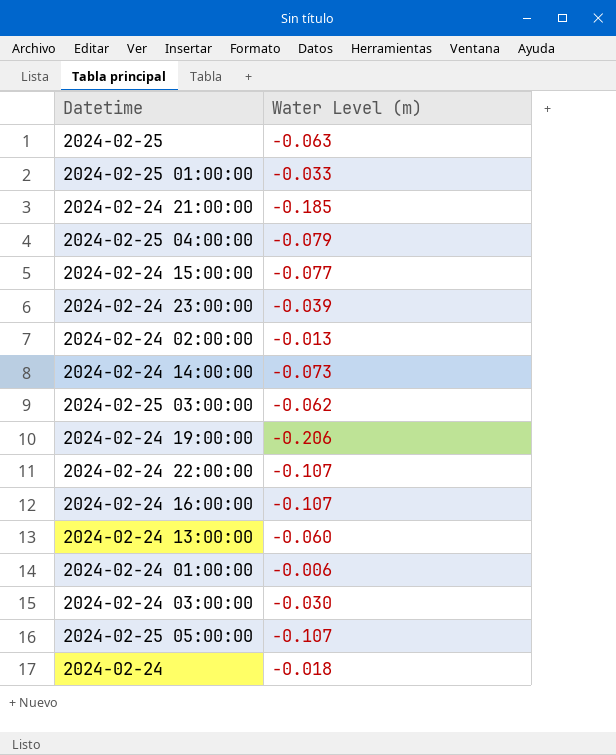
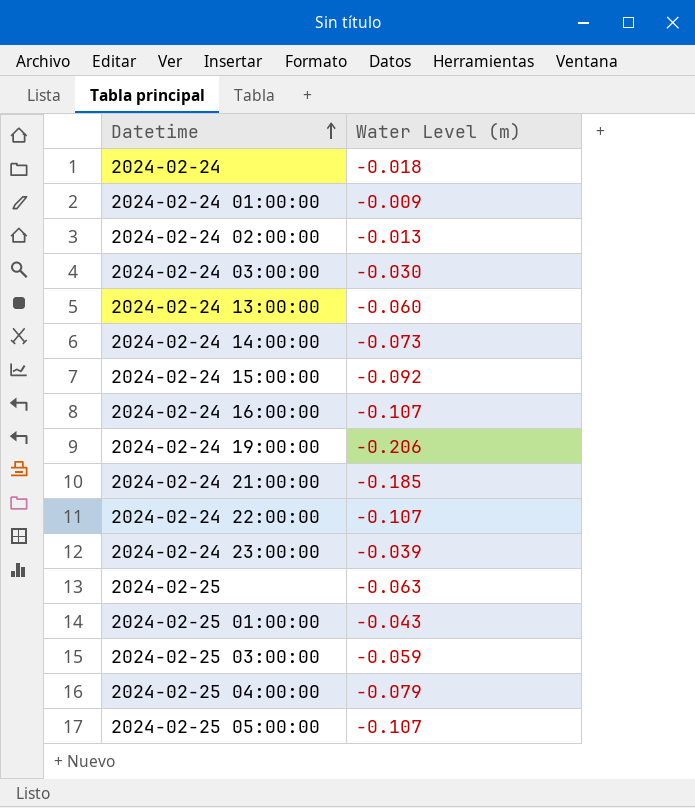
row order: none -> Datetime ascending
2024-02-24 01:00:00 | Water Level (m): -0.006 -> -0.009
2024-02-24 15:00:00 | Water Level (m): -0.077 -> -0.092
2024-02-25 01:00:00 | Water Level (m): -0.033 -> -0.043
2024-02-25 03:00:00 | Water Level (m): -0.062 -> -0.059

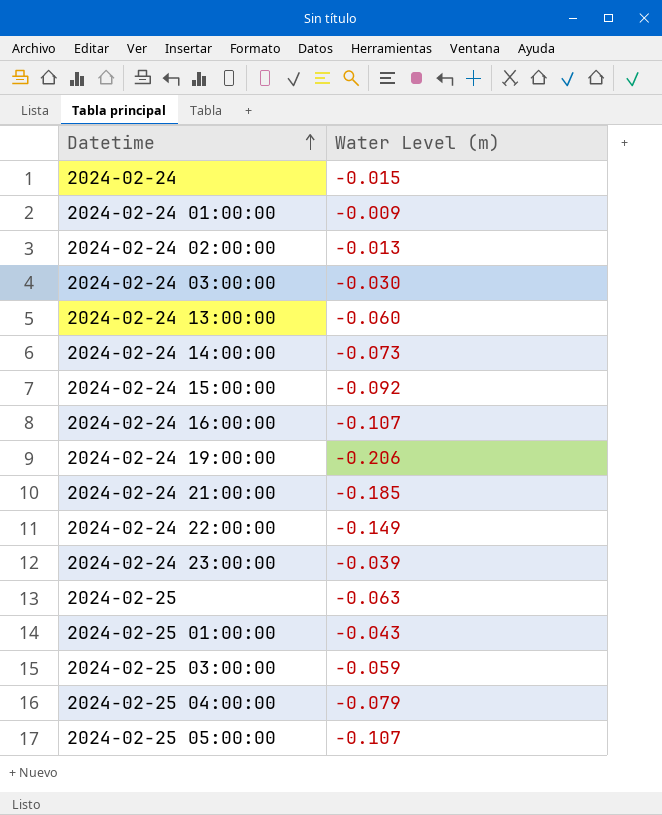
2024-02-24 | Water Level (m): -0.018 -> -0.015
2024-02-24 22:00:00 | Water Level (m): -0.107 -> -0.149

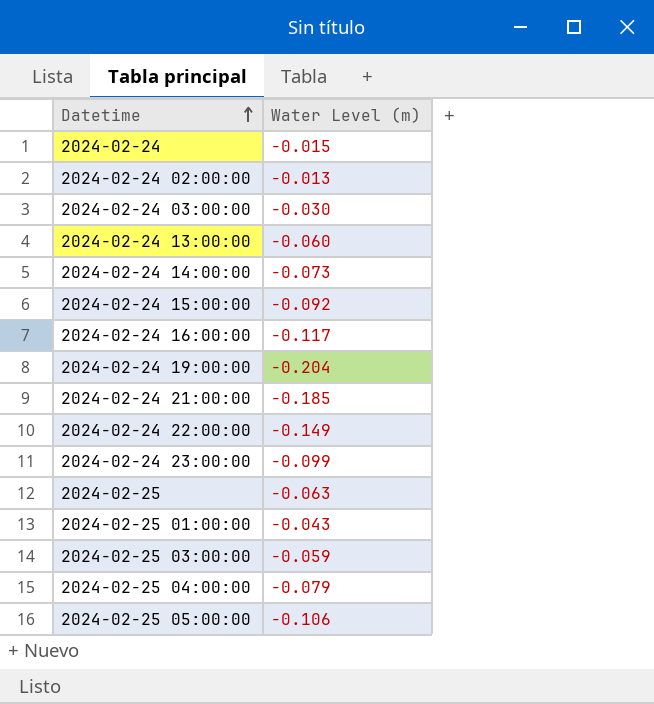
row 2024-02-24 01:00:00: -0.009 -> none
2024-02-24 16:00:00 | Water Level (m): -0.107 -> -0.117
2024-02-24 19:00:00 | Water Level (m): -0.206 -> -0.204
2024-02-24 23:00:00 | Water Level (m): -0.039 -> -0.099
2024-02-25 05:00:00 | Water Level (m): -0.107 -> -0.106

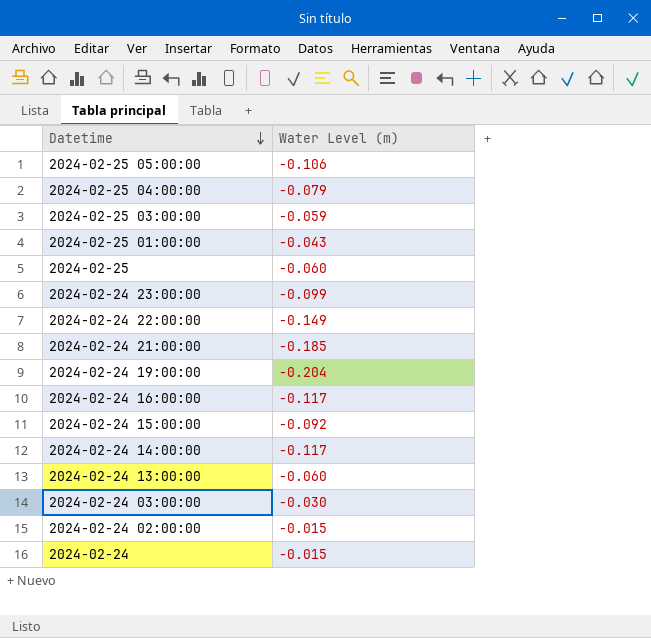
row order: Datetime ascending -> Datetime descending
2024-02-25 | Water Level (m): -0.063 -> -0.060
2024-02-24 14:00:00 | Water Level (m): -0.073 -> -0.117
2024-02-24 02:00:00 | Water Level (m): -0.013 -> -0.015

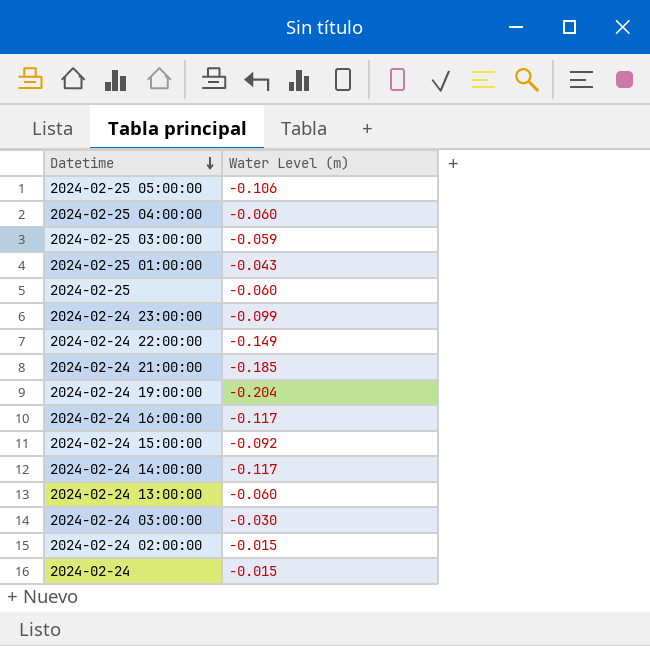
2024-02-25 04:00:00 | Water Level (m): -0.079 -> -0.060

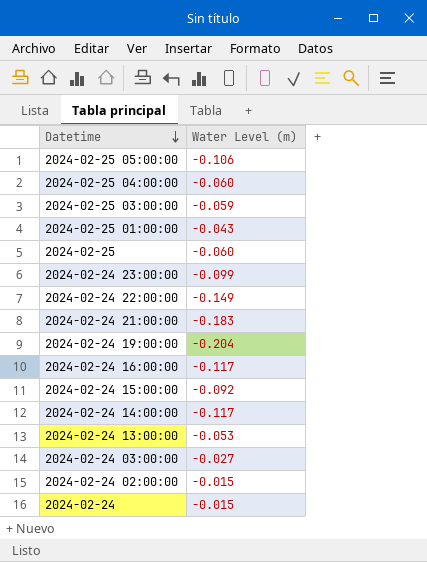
2024-02-24 21:00:00 | Water Level (m): -0.185 -> -0.183
2024-02-24 13:00:00 | Water Level (m): -0.060 -> -0.053
2024-02-24 03:00:00 | Water Level (m): -0.030 -> -0.027

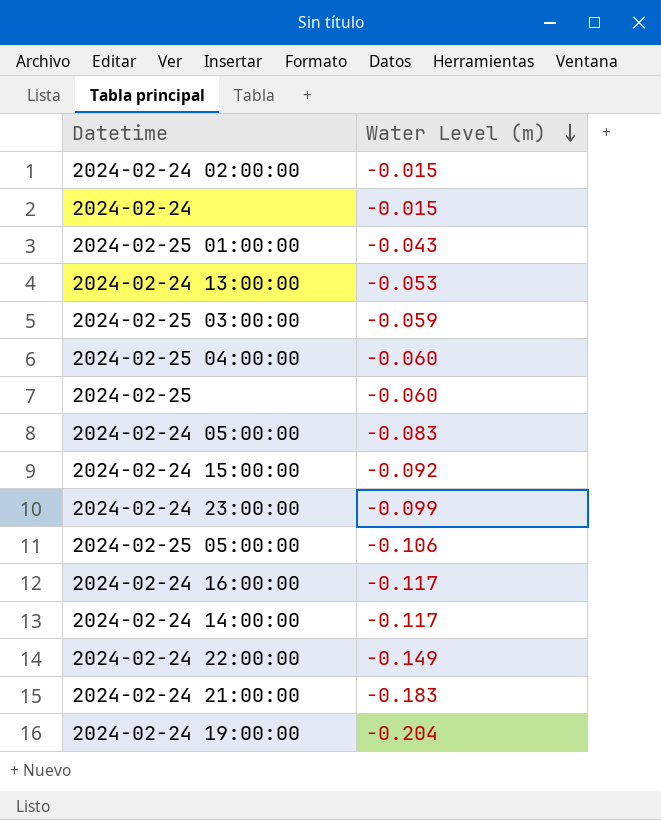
row order: Datetime descending -> Water Level (m) descending
row 2024-02-24 03:00:00: -0.027 -> none
row 2024-02-24 05:00:00: none -> -0.083

